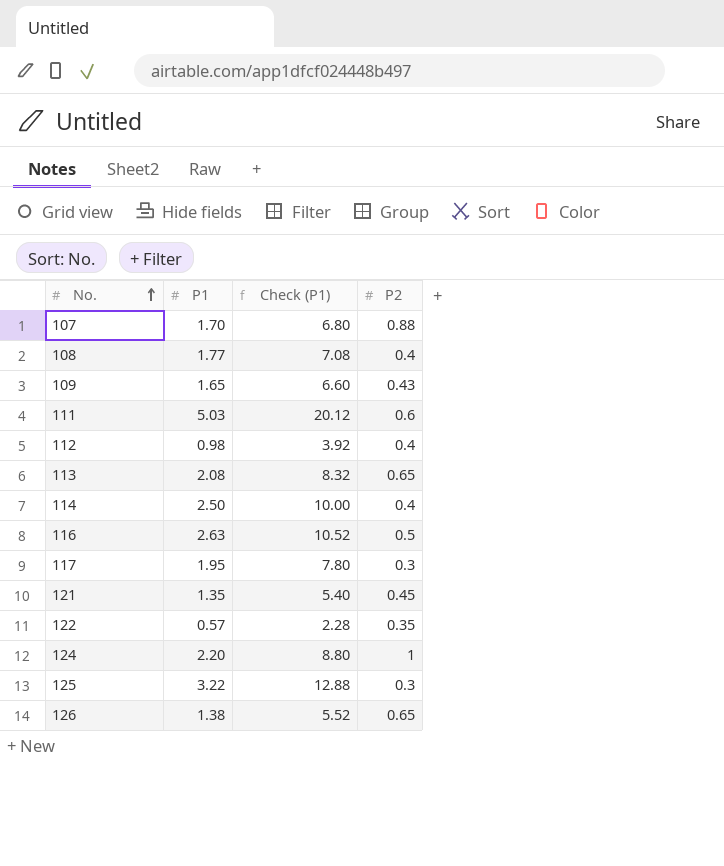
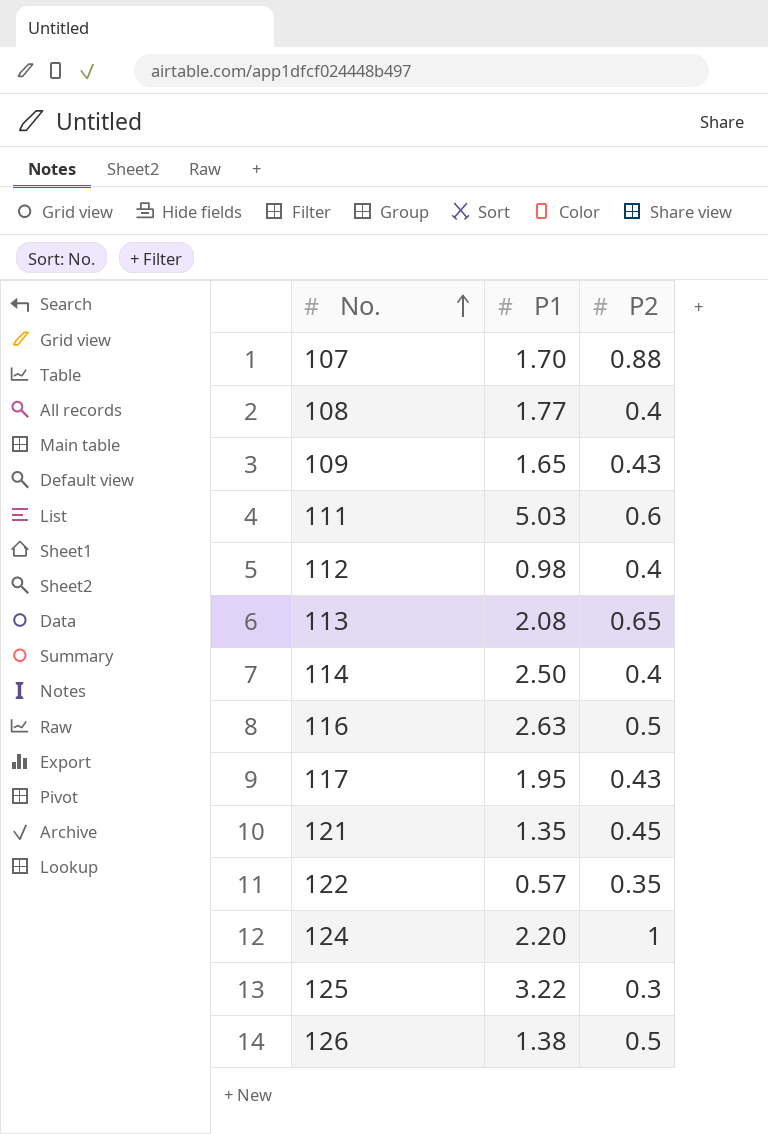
column Check (P1) | formula: [P1] * 4 -> none
117 | P2: 0.3 -> 0.43
126 | P2: 0.65 -> 0.5

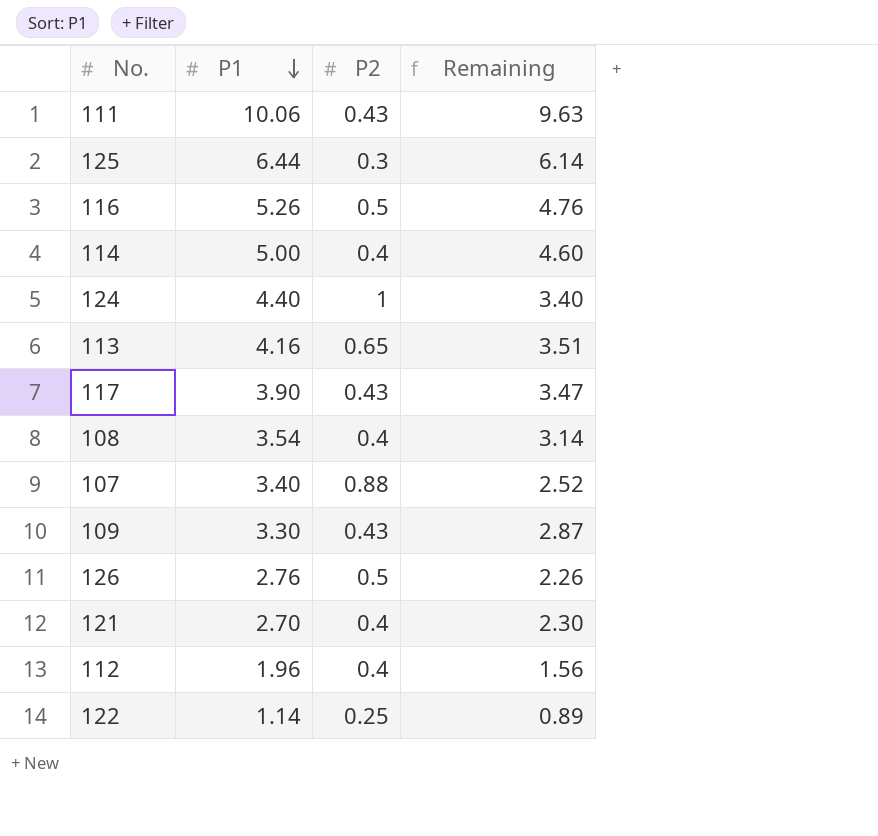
row order: No. ascending -> P1 descending
column Remaining | formula: none -> [P1] - [P2]
111 | P1: 5.03 -> 10.06
111 | P2: 0.6 -> 0.43
125 | P1: 3.22 -> 6.44
116 | P1: 2.63 -> 5.26
114 | P1: 2.50 -> 5.00
124 | P1: 2.20 -> 4.40
113 | P1: 2.08 -> 4.16
117 | P1: 1.95 -> 3.90
108 | P1: 1.77 -> 3.54
107 | P1: 1.70 -> 3.40
109 | P1: 1.65 -> 3.30
126 | P1: 1.38 -> 2.76
121 | P1: 1.35 -> 2.70
121 | P2: 0.45 -> 0.4
112 | P1: 0.98 -> 1.96
122 | P1: 0.57 -> 1.14
122 | P2: 0.35 -> 0.25

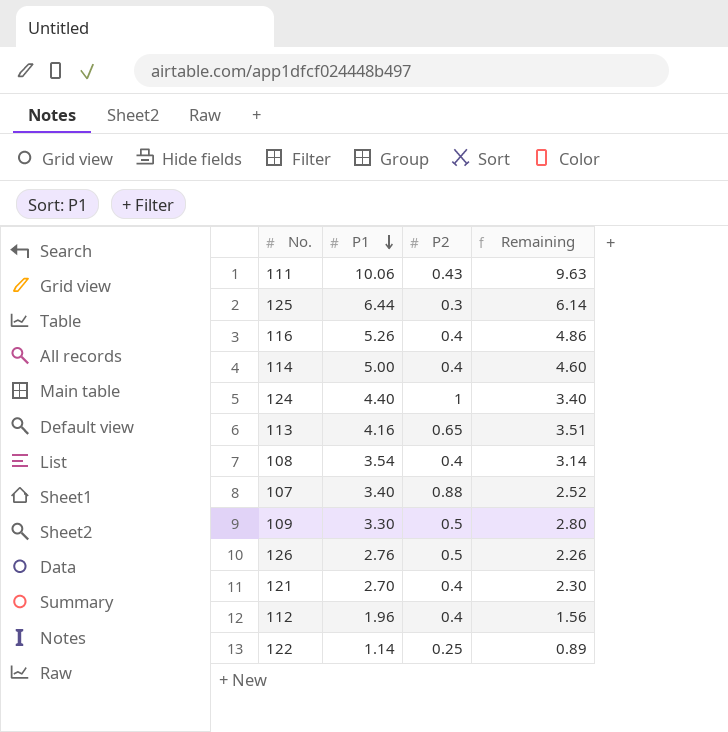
row 117: 3.90 | 0.43 | 3.47 -> none
116 | P2: 0.5 -> 0.4
116 | Remaining: 4.76 -> 4.86
109 | P2: 0.43 -> 0.5
109 | Remaining: 2.87 -> 2.80

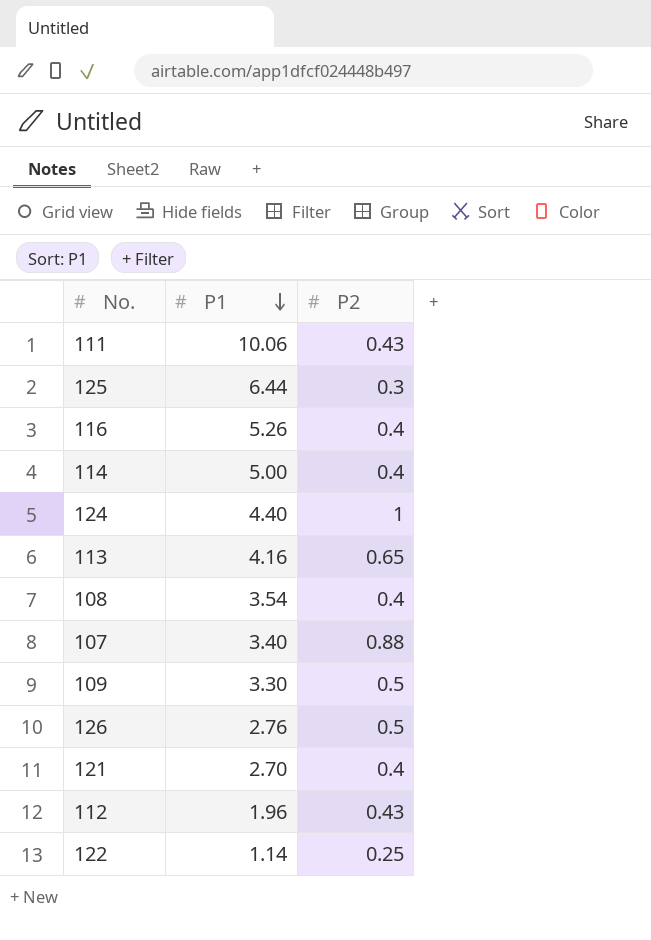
column Remaining | formula: [P1] - [P2] -> none
112 | P2: 0.4 -> 0.43

